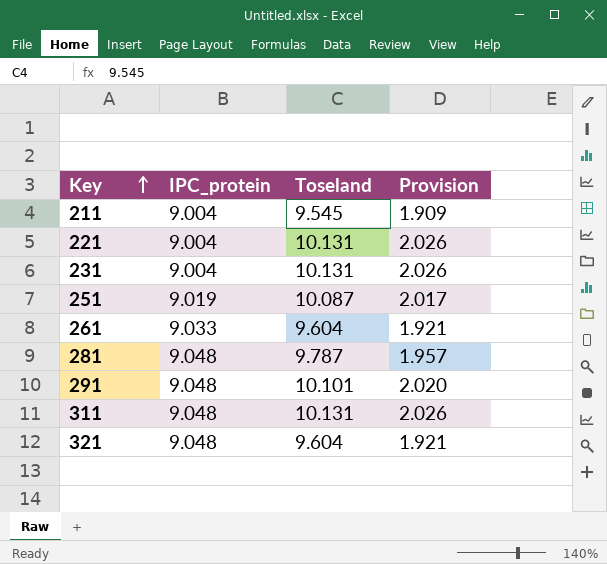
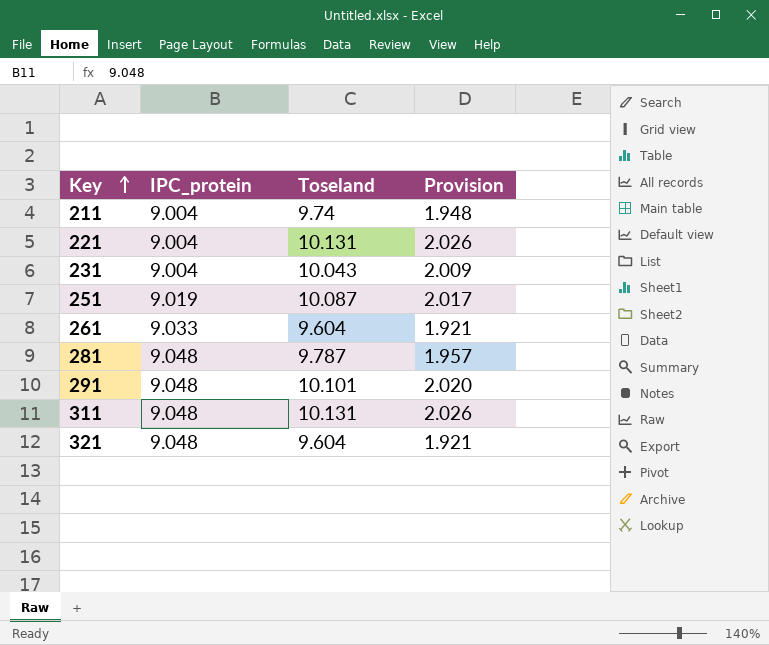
211 | Toseland: 9.545 -> 9.74
211 | Provision: 1.909 -> 1.948
231 | Toseland: 10.131 -> 10.043
231 | Provision: 2.026 -> 2.009

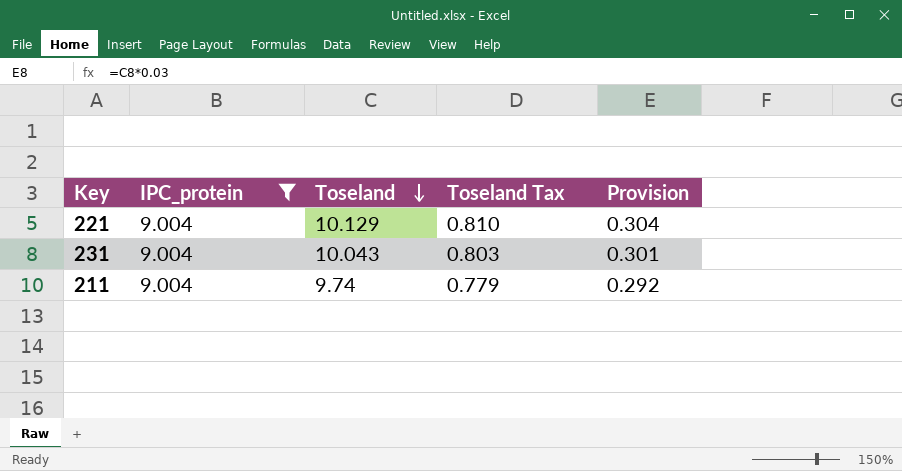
filter: none -> IPC_protein = 9.004
row order: Key ascending -> Toseland descending
column Toseland Tax | formula: none -> [Toseland] * 0.08
column Provision | formula: [Toseland] * 0.2 -> [Toseland] * 0.03
221 | Toseland: 10.131 -> 10.129

